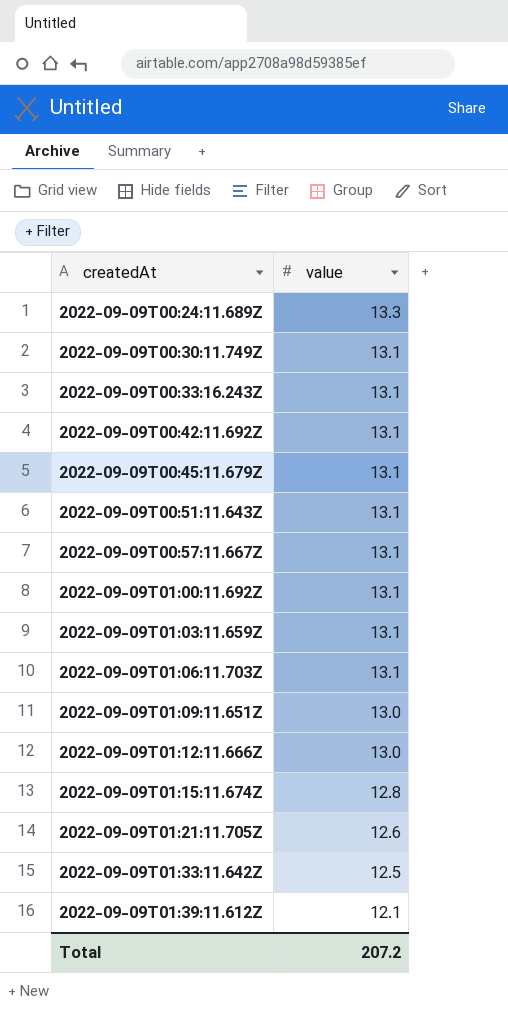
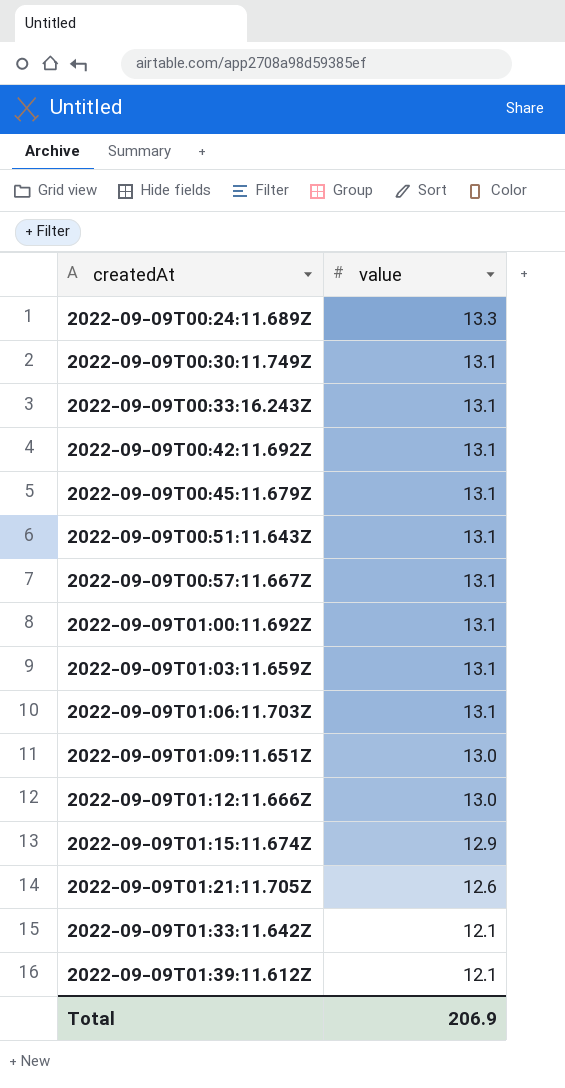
2022-09-09T01:15:11.674Z | value: 12.8 -> 12.9
2022-09-09T01:33:11.642Z | value: 12.5 -> 12.1
Total | value: 207.2 -> 206.9

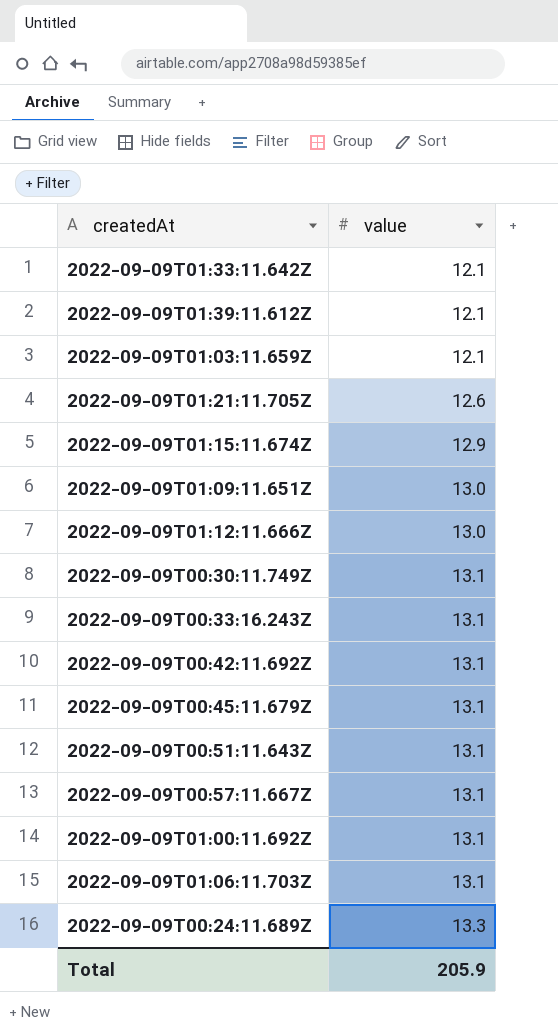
row order: createdAt ascending -> value ascending
2022-09-09T01:03:11.659Z | value: 13.1 -> 12.1
Total | value: 206.9 -> 205.9

